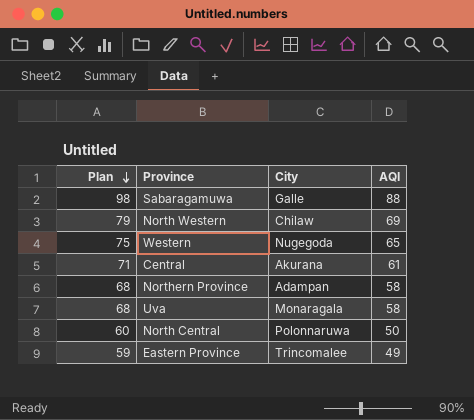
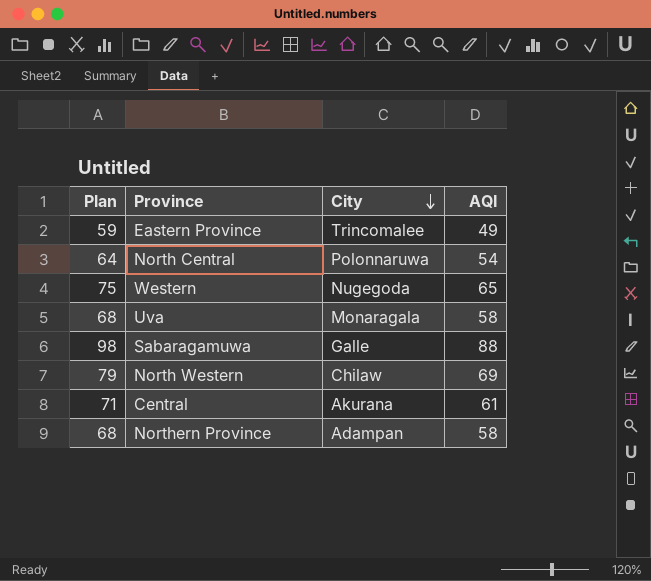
row order: Plan descending -> City descending
North Central | Plan: 60 -> 64
North Central | AQI: 50 -> 54

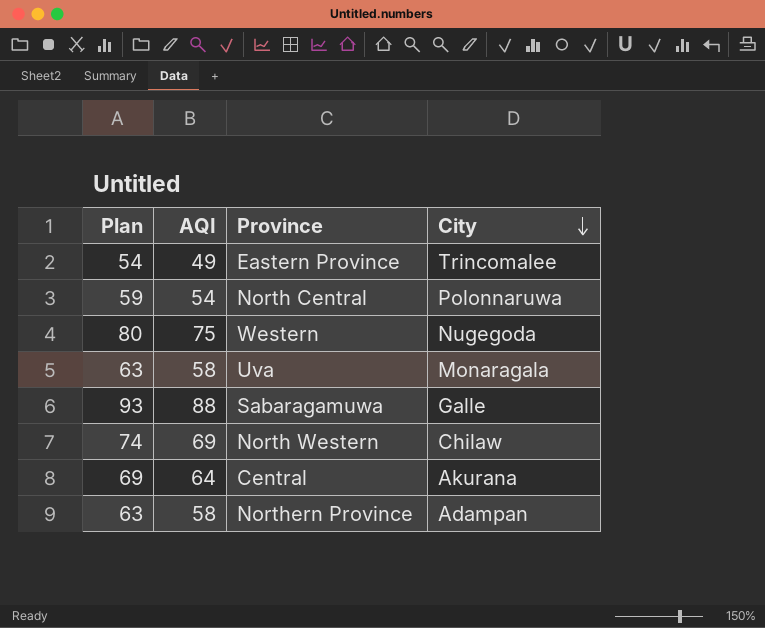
column Plan | formula: [AQI] + 10 -> [AQI] + 5
column AQI | position: 4 -> 2
Western | AQI: 65 -> 75
Central | AQI: 61 -> 64

